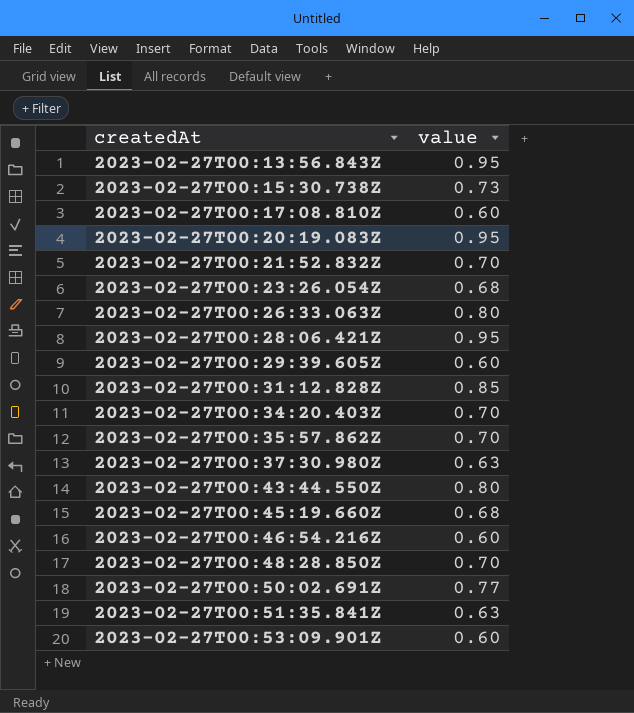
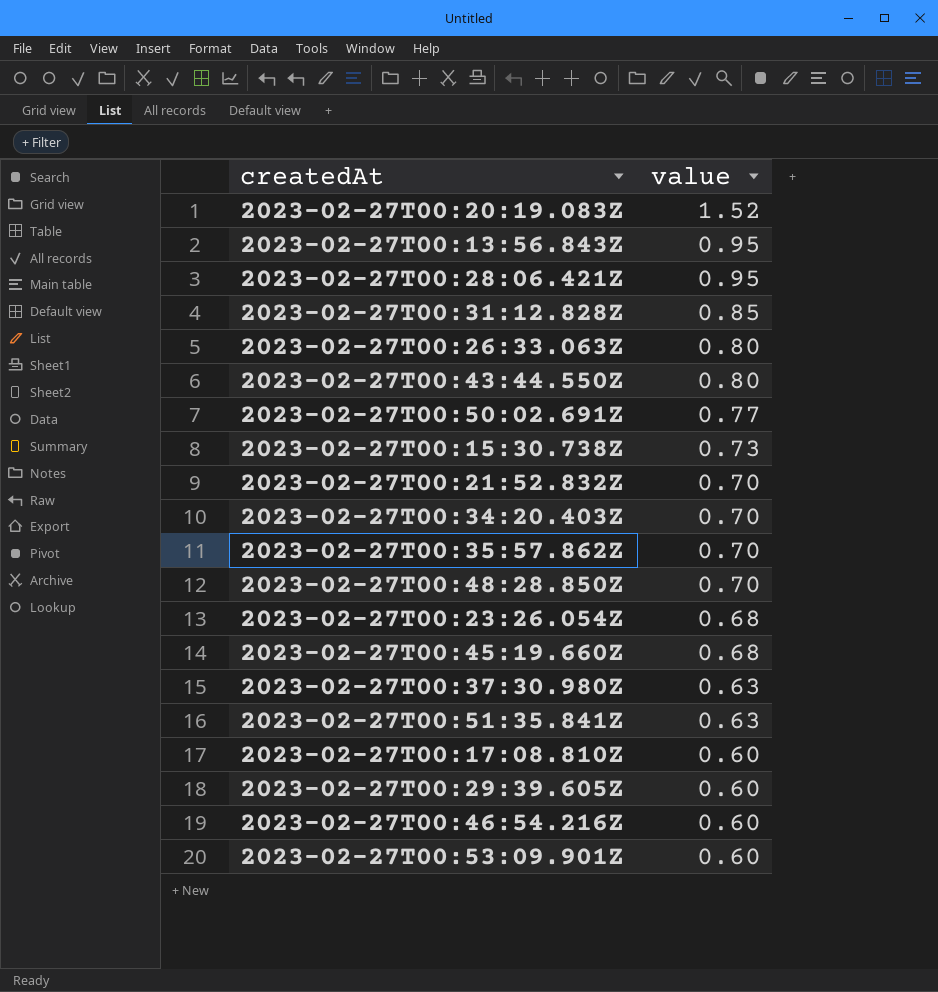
row order: createdAt ascending -> value descending
2023-02-27T00:20:19.083Z | value: 0.95 -> 1.52

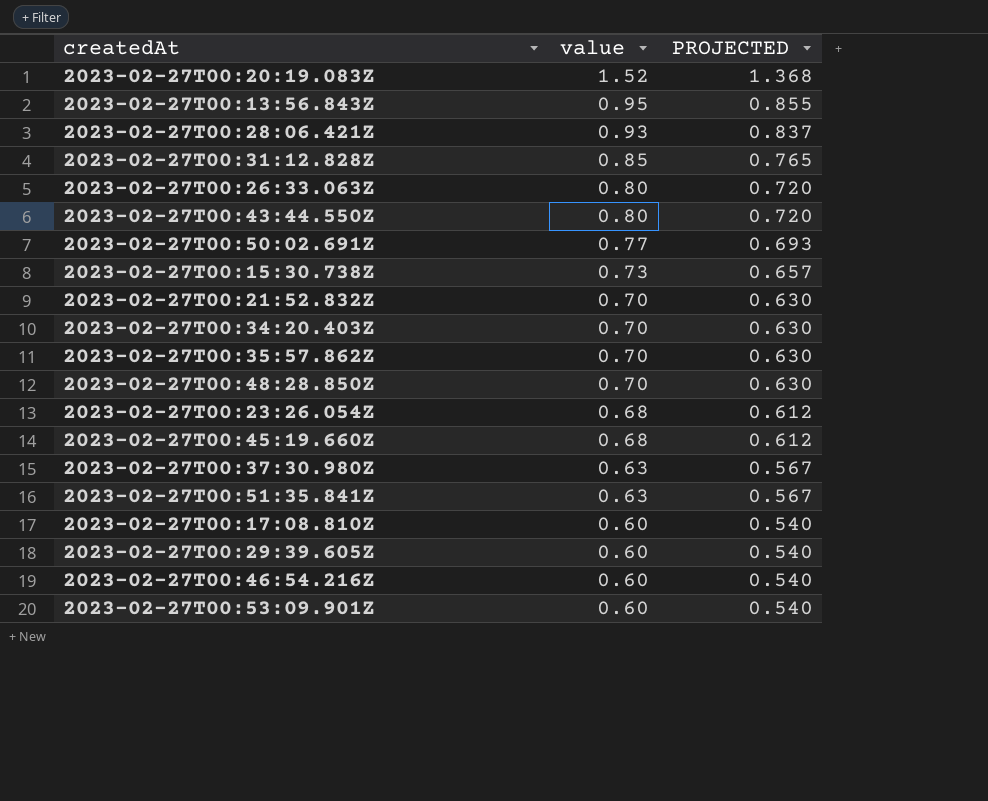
column PROJECTED | formula: none -> [value] * 0.9
2023-02-27T00:28:06.421Z | value: 0.95 -> 0.93

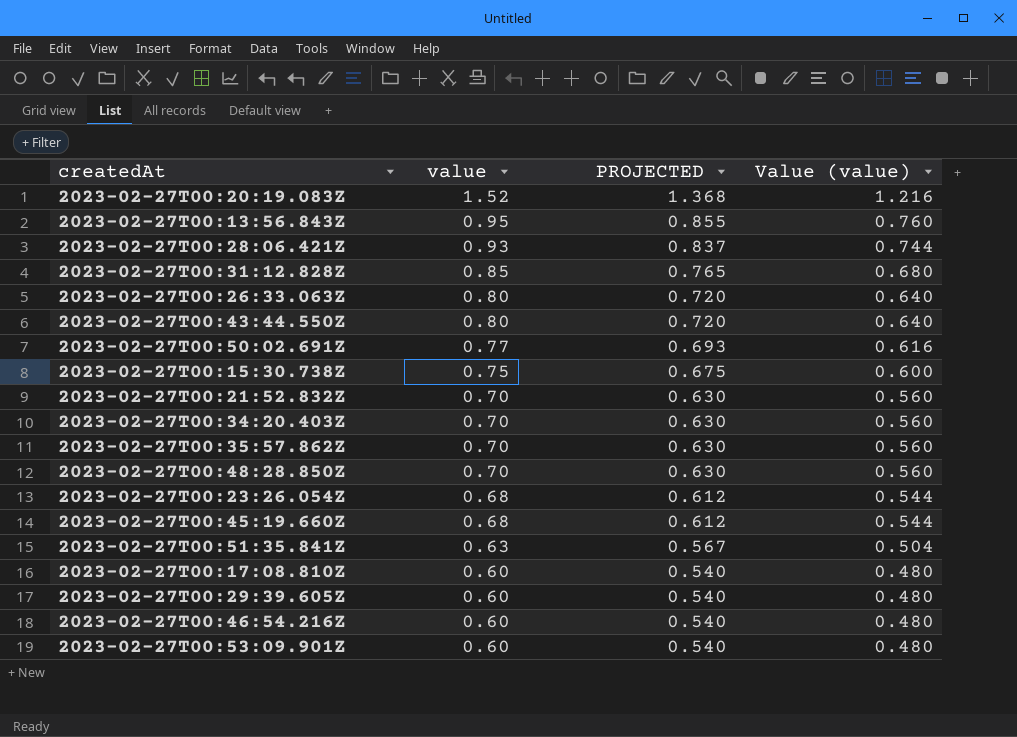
column Value (value) | formula: none -> [value] * 0.8
row 2023-02-27T00:37:30.980Z: 0.63 | 0.567 -> none
2023-02-27T00:15:30.738Z | value: 0.73 -> 0.75
2023-02-27T00:15:30.738Z | PROJECTED: 0.657 -> 0.675

